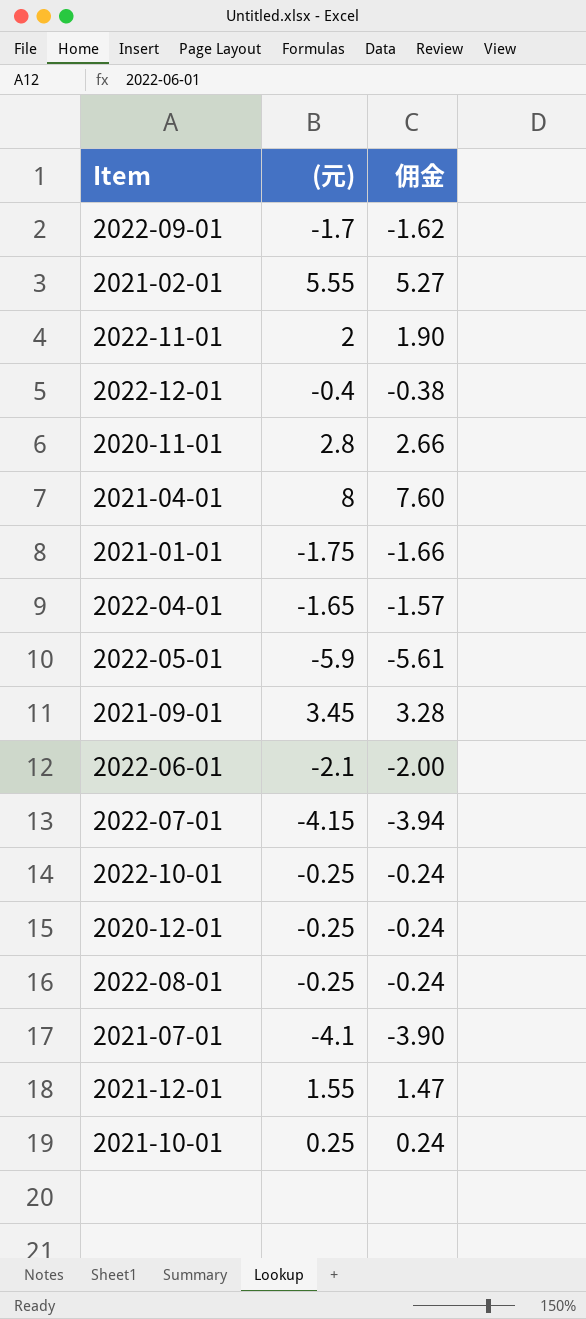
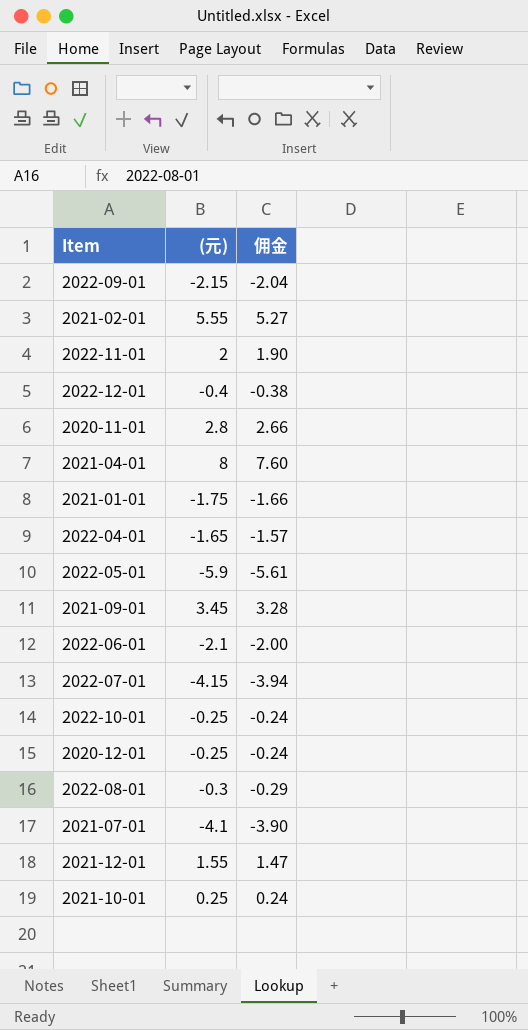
2022-09-01 | (元): -1.7 -> -2.15
2022-09-01 | 佣金: -1.62 -> -2.04
2022-08-01 | (元): -0.25 -> -0.3
2022-08-01 | 佣金: -0.24 -> -0.29

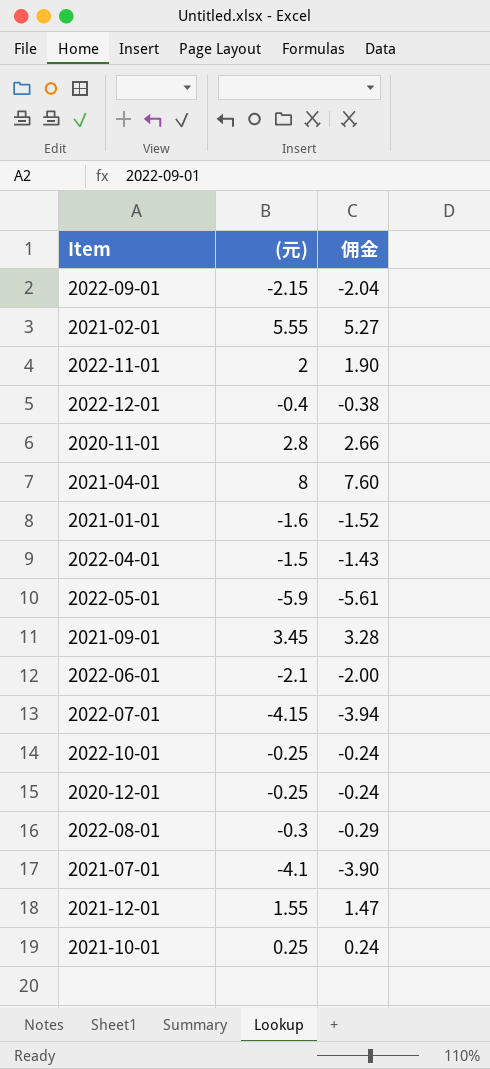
2021-01-01 | (元): -1.75 -> -1.6
2021-01-01 | 佣金: -1.66 -> -1.52
2022-04-01 | (元): -1.65 -> -1.5
2022-04-01 | 佣金: -1.57 -> -1.43

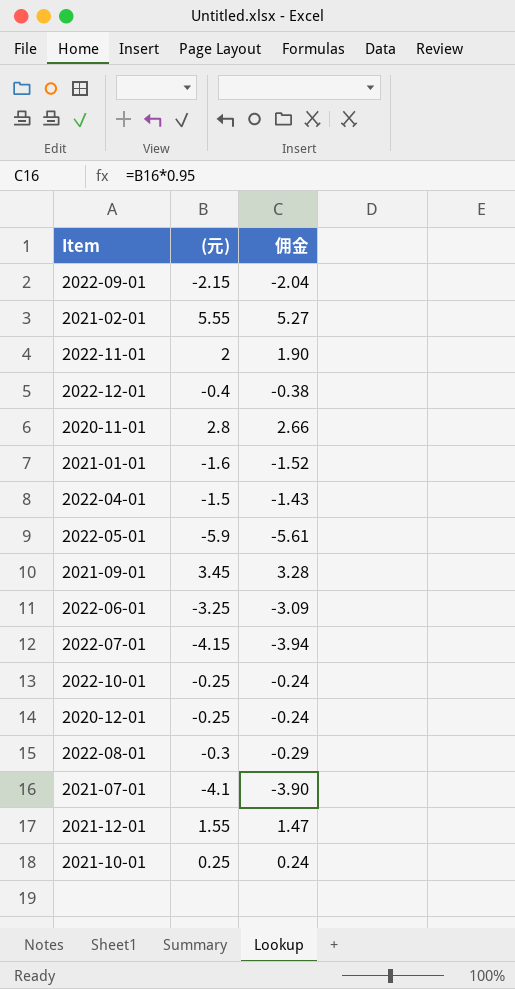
row 2021-04-01: 8 | 7.60 -> none
2022-06-01 | (元): -2.1 -> -3.25
2022-06-01 | 佣金: -2.00 -> -3.09

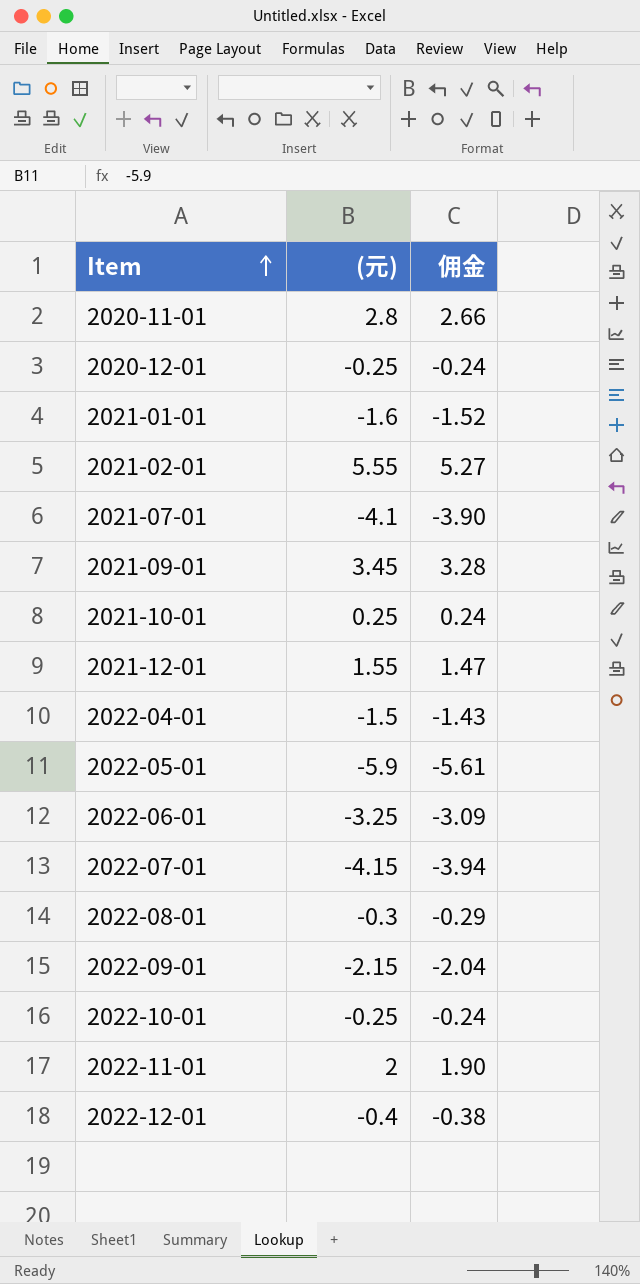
row order: none -> Item ascending

